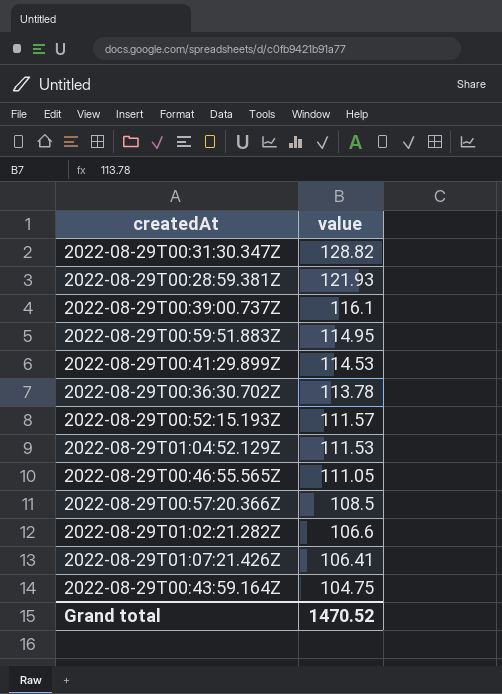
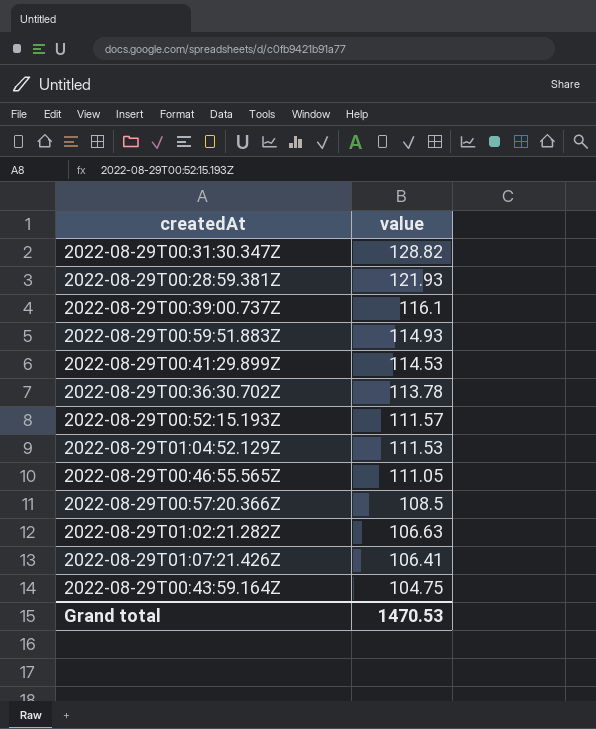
2022-08-29T00:59:51.883Z | value: 114.95 -> 114.93
2022-08-29T01:02:21.282Z | value: 106.6 -> 106.63
Grand total | value: 1470.52 -> 1470.53

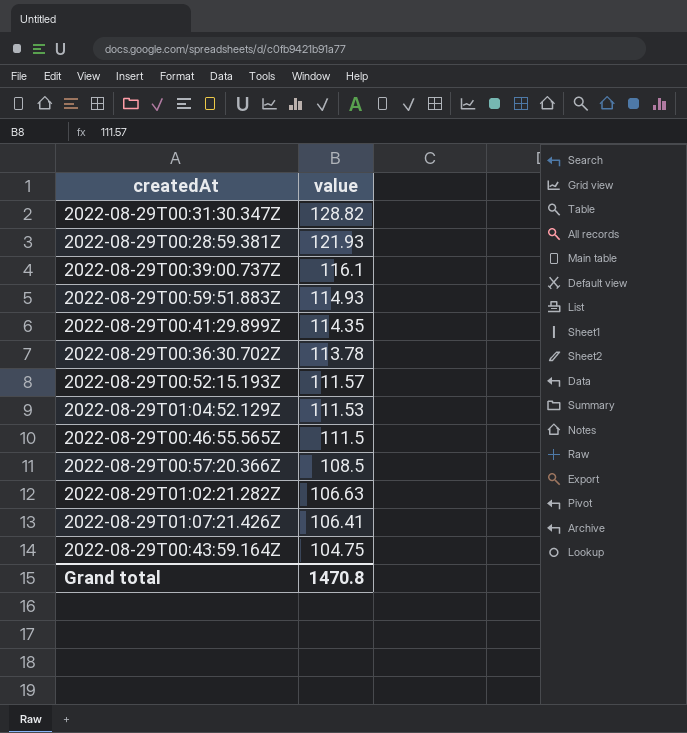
2022-08-29T00:41:29.899Z | value: 114.53 -> 114.35
2022-08-29T00:46:55.565Z | value: 111.05 -> 111.5
Grand total | value: 1470.53 -> 1470.8

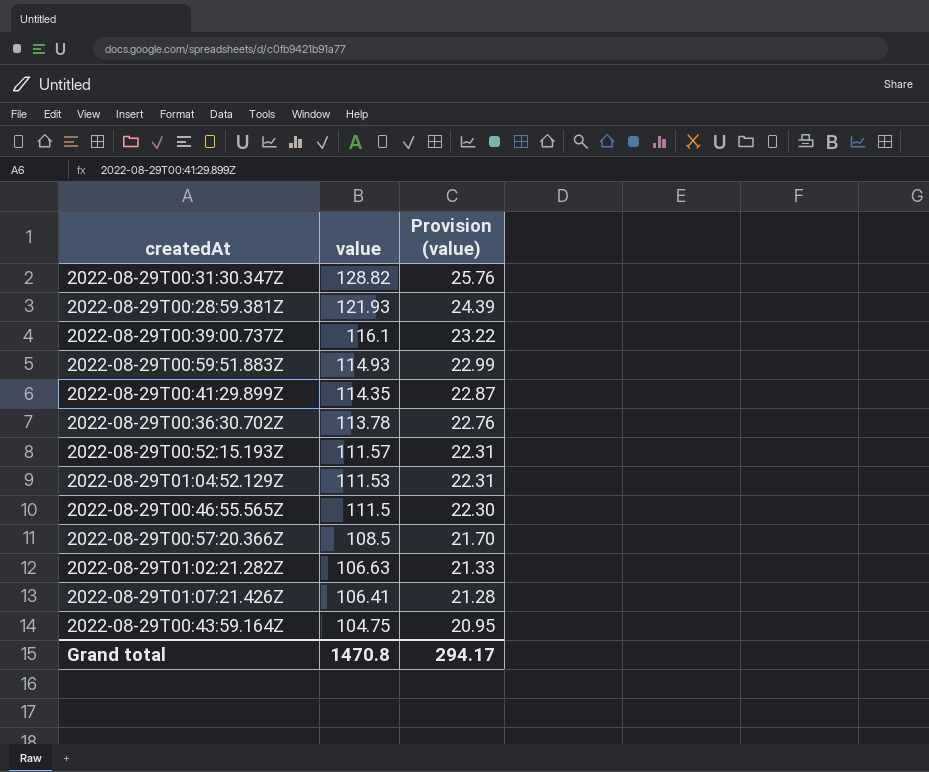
column Provision (value) | formula: none -> [value] * 0.2

